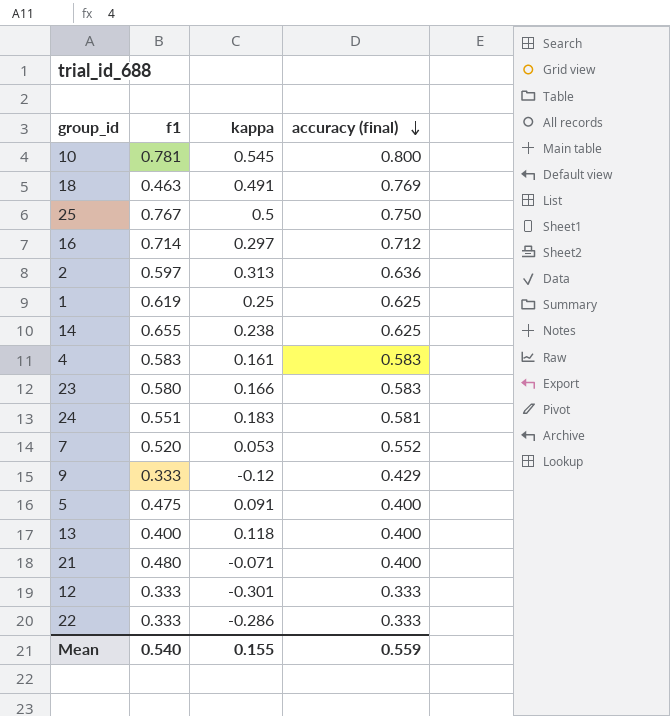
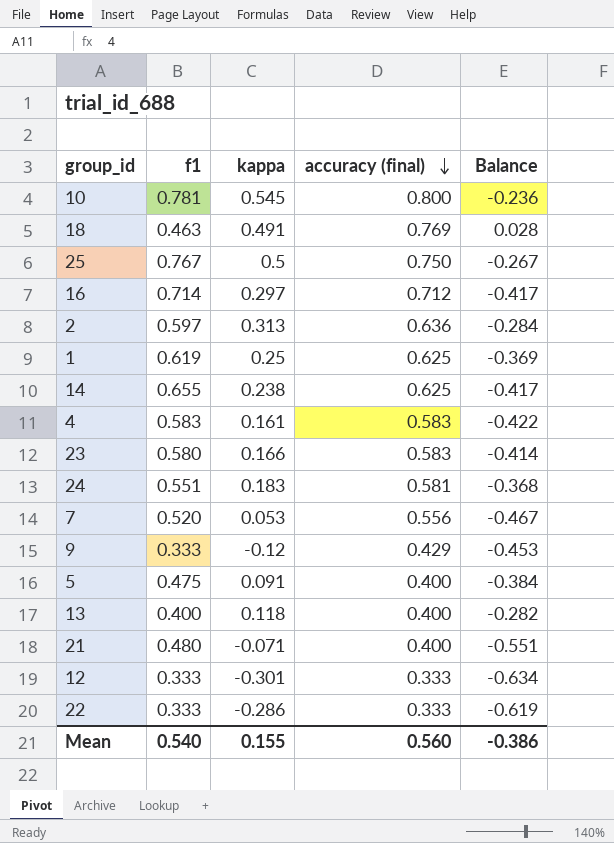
column Balance | formula: none -> [kappa] - [f1]
7 | accuracy (final): 0.552 -> 0.556
Mean | accuracy (final): 0.559 -> 0.560

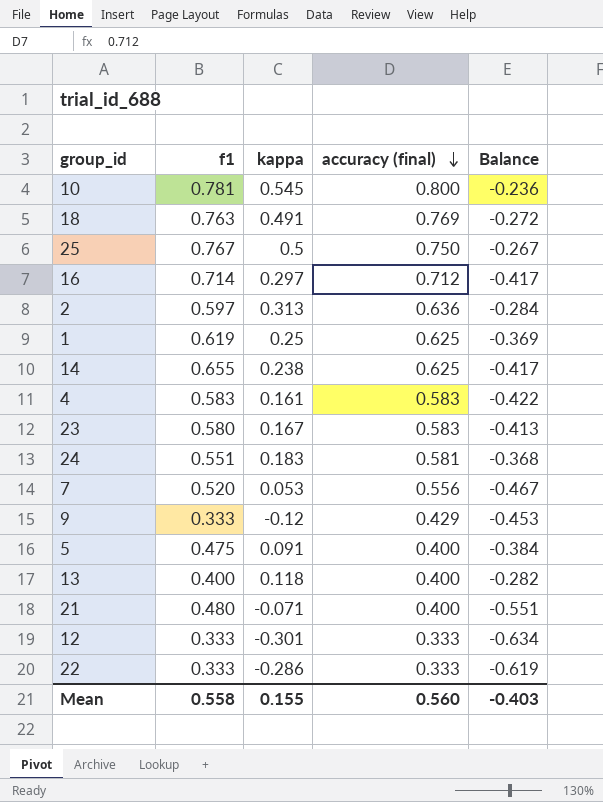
18 | f1: 0.463 -> 0.763
18 | Balance: 0.028 -> -0.272
23 | kappa: 0.166 -> 0.167
23 | Balance: -0.414 -> -0.413
Mean | f1: 0.540 -> 0.558
Mean | Balance: -0.386 -> -0.403

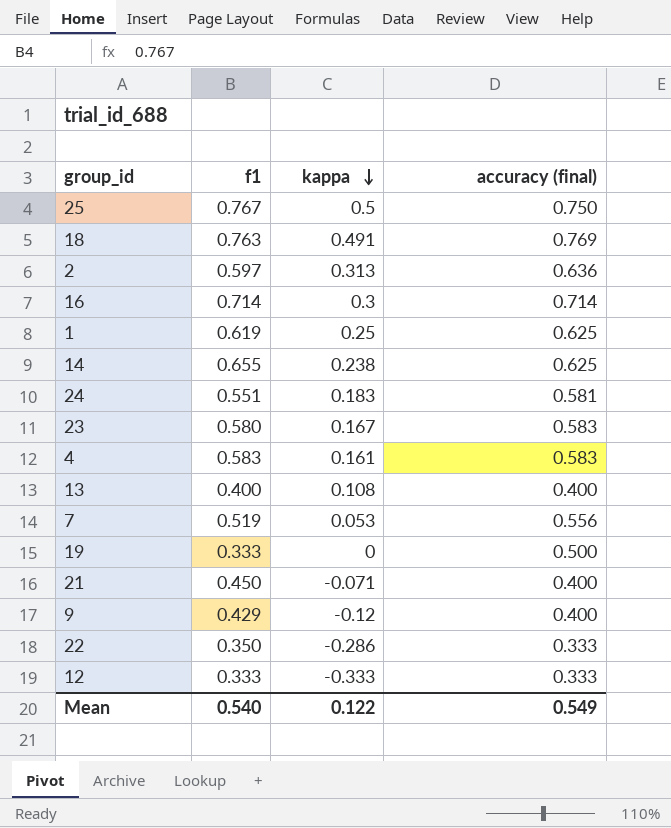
row order: accuracy (final) descending -> kappa descending
column Balance | formula: [kappa] - [f1] -> none
row 10: 0.781 | 0.545 | 0.800 | -0.236 -> none
row 5: 0.475 | 0.091 | 0.400 | -0.384 -> none
16 | kappa: 0.297 -> 0.3
16 | accuracy (final): 0.712 -> 0.714
13 | kappa: 0.118 -> 0.108
7 | f1: 0.520 -> 0.519
row 19: none -> 0.333 | 0 | 0.500
21 | f1: 0.480 -> 0.450
9 | f1: 0.333 -> 0.429
9 | accuracy (final): 0.429 -> 0.400
22 | f1: 0.333 -> 0.350
12 | kappa: -0.301 -> -0.333
Mean | f1: 0.558 -> 0.540
Mean | kappa: 0.155 -> 0.122
Mean | accuracy (final): 0.560 -> 0.549

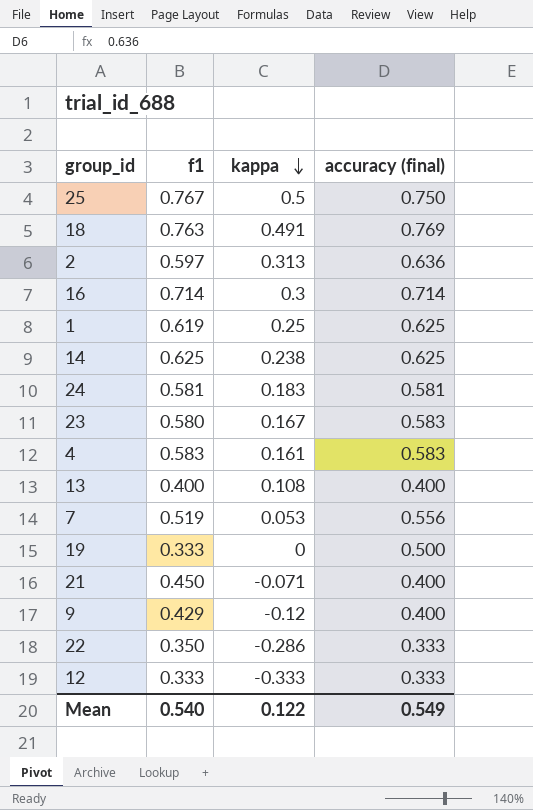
14 | f1: 0.655 -> 0.625
24 | f1: 0.551 -> 0.581

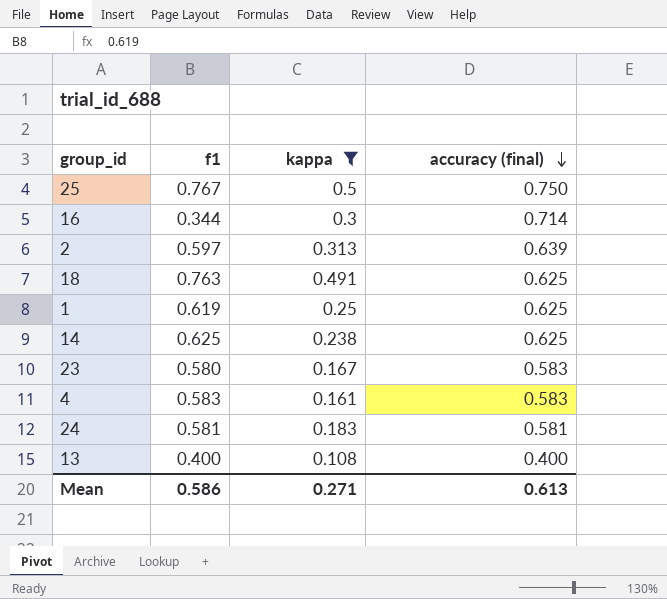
filter: none -> kappa >= 0.108
row order: kappa descending -> accuracy (final) descending
16 | f1: 0.714 -> 0.344
2 | accuracy (final): 0.636 -> 0.639
18 | accuracy (final): 0.769 -> 0.625
Mean | f1: 0.540 -> 0.586
Mean | kappa: 0.122 -> 0.271
Mean | accuracy (final): 0.549 -> 0.613

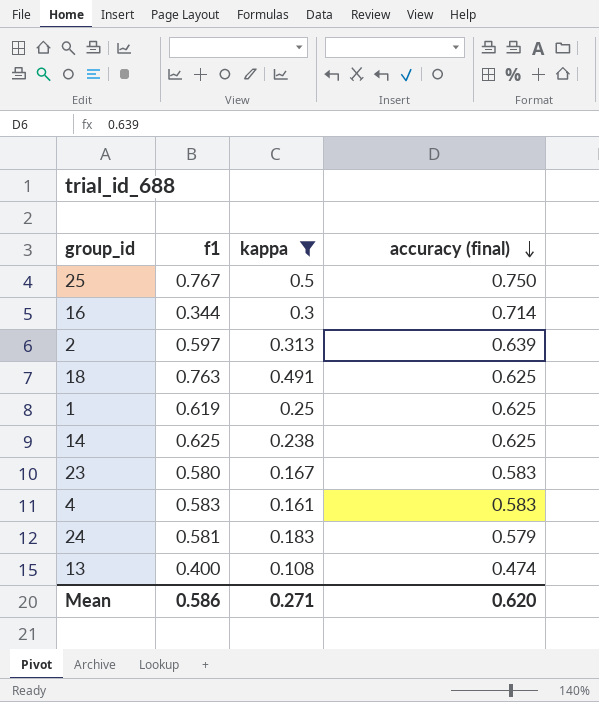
24 | accuracy (final): 0.581 -> 0.579
13 | accuracy (final): 0.400 -> 0.474
Mean | accuracy (final): 0.613 -> 0.620

